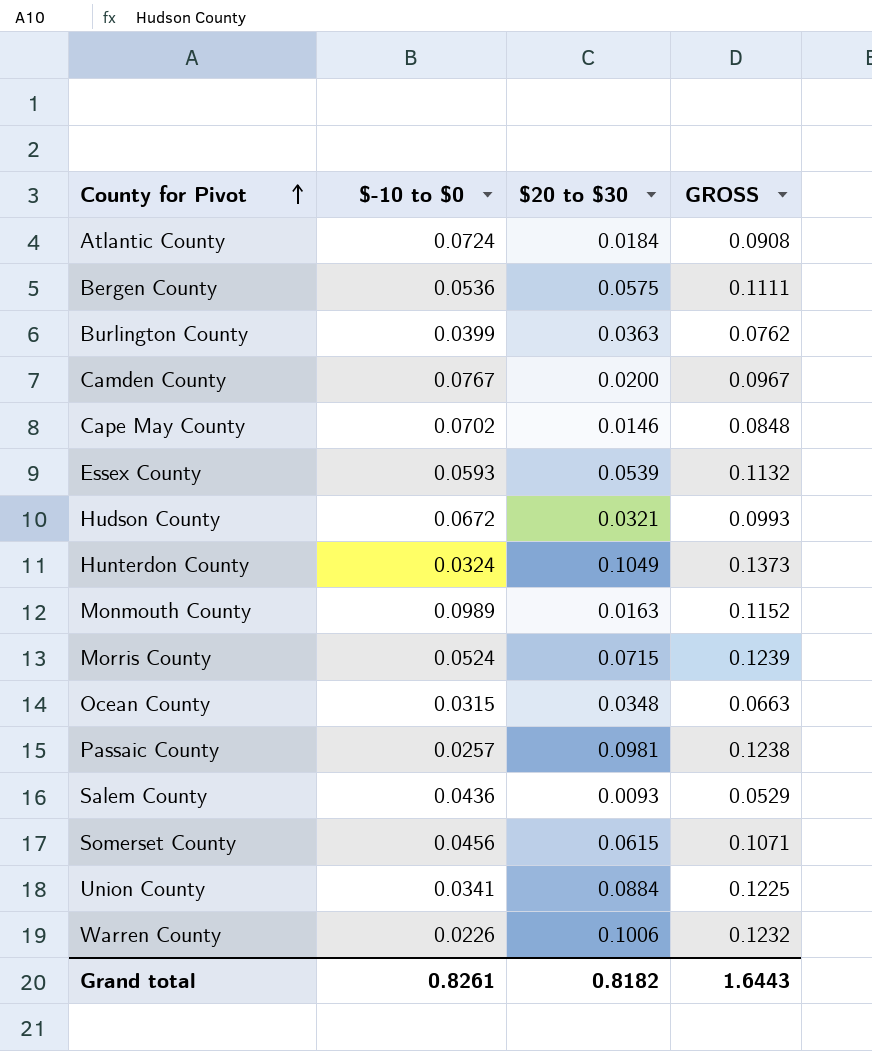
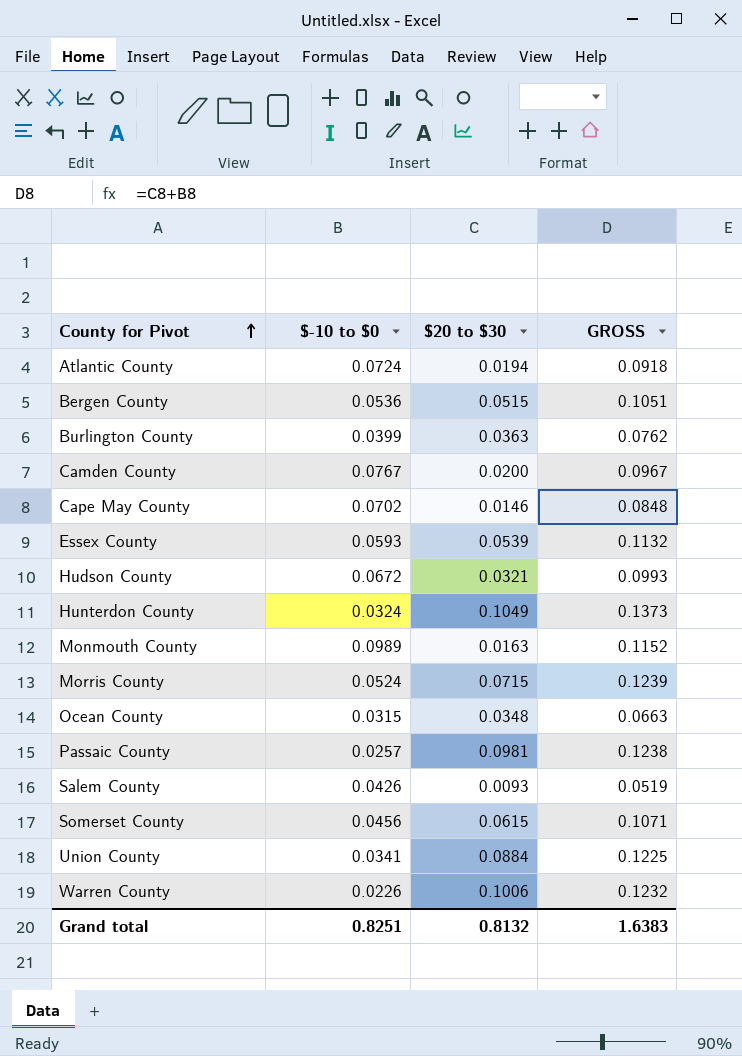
Atlantic County | $20 to $30: 0.0184 -> 0.0194
Atlantic County | GROSS: 0.0908 -> 0.0918
Bergen County | $20 to $30: 0.0575 -> 0.0515
Bergen County | GROSS: 0.1111 -> 0.1051
Salem County | $-10 to $0: 0.0436 -> 0.0426
Salem County | GROSS: 0.0529 -> 0.0519
Grand total | $-10 to $0: 0.8261 -> 0.8251
Grand total | $20 to $30: 0.8182 -> 0.8132
Grand total | GROSS: 1.6443 -> 1.6383

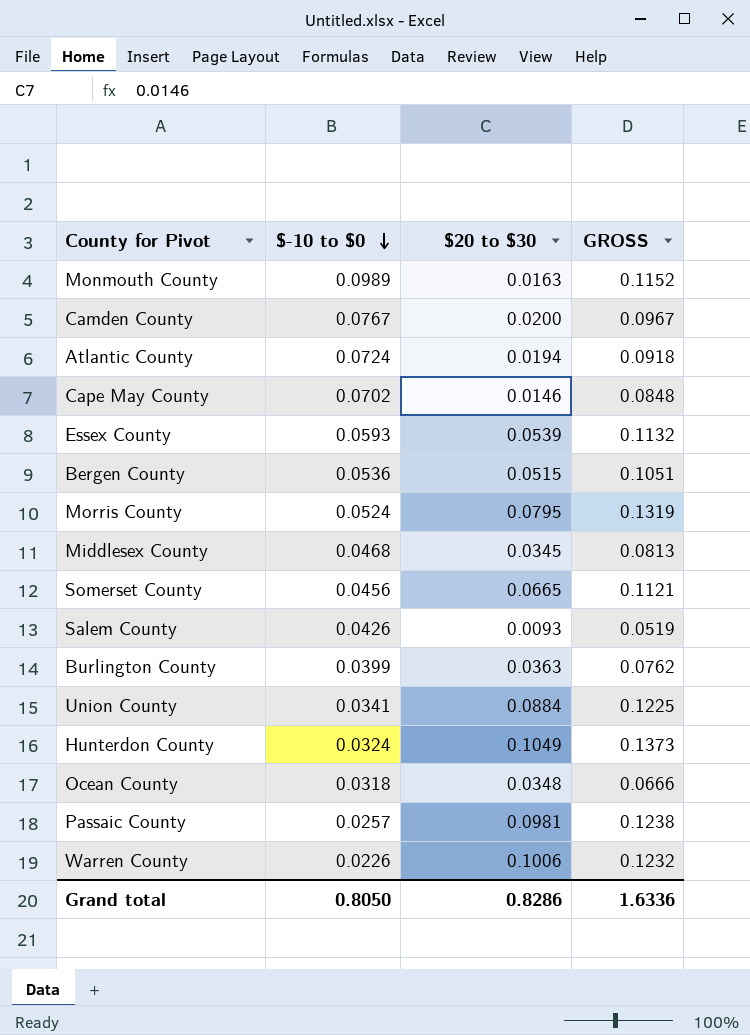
row order: County for Pivot ascending -> $-10 to $0 descending
row Hudson County: 0.0672 | 0.0321 | 0.0993 -> none
Morris County | $20 to $30: 0.0715 -> 0.0795
Morris County | GROSS: 0.1239 -> 0.1319
row Middlesex County: none -> 0.0468 | 0.0345 | 0.0813
Somerset County | $20 to $30: 0.0615 -> 0.0665
Somerset County | GROSS: 0.1071 -> 0.1121
Ocean County | $-10 to $0: 0.0315 -> 0.0318
Ocean County | GROSS: 0.0663 -> 0.0666
Grand total | $-10 to $0: 0.8251 -> 0.8050
Grand total | $20 to $30: 0.8132 -> 0.8286
Grand total | GROSS: 1.6383 -> 1.6336

